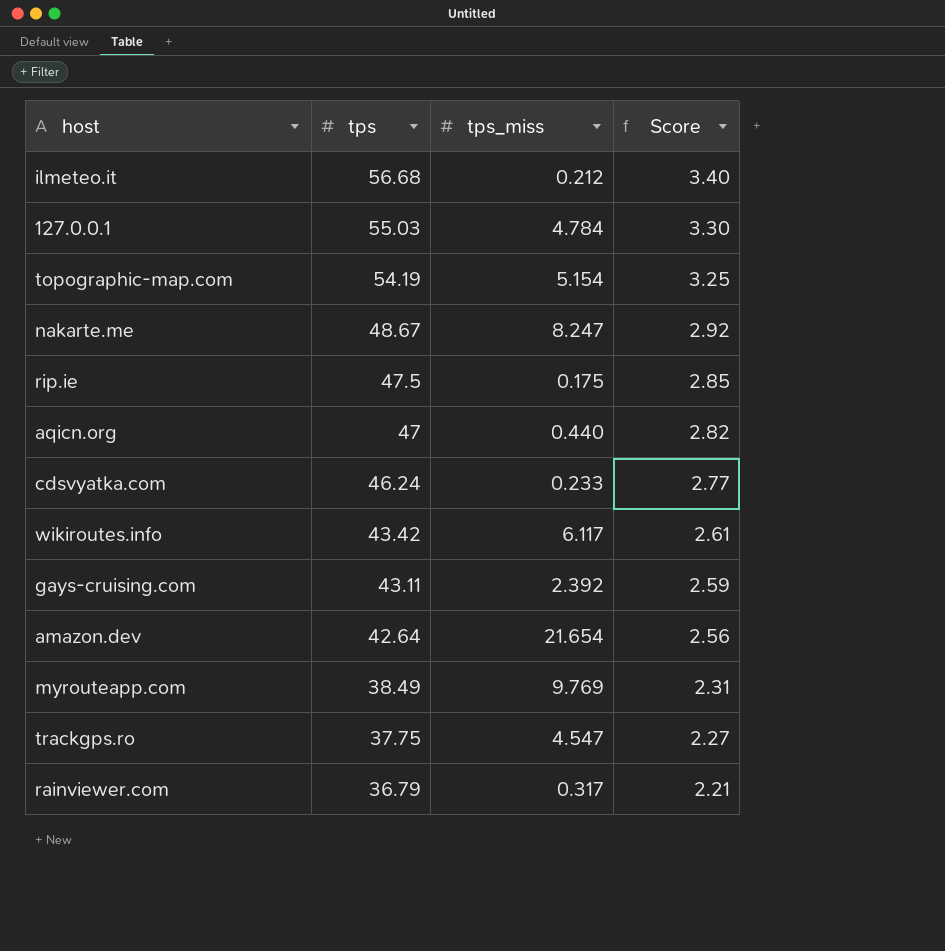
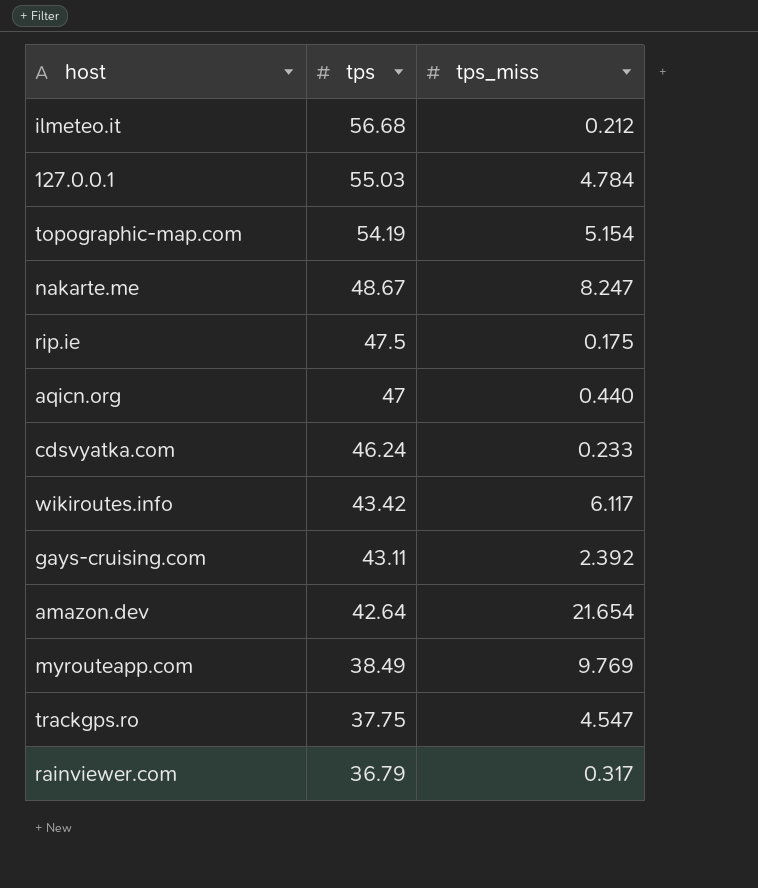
column Score | formula: [tps] * 0.06 -> none

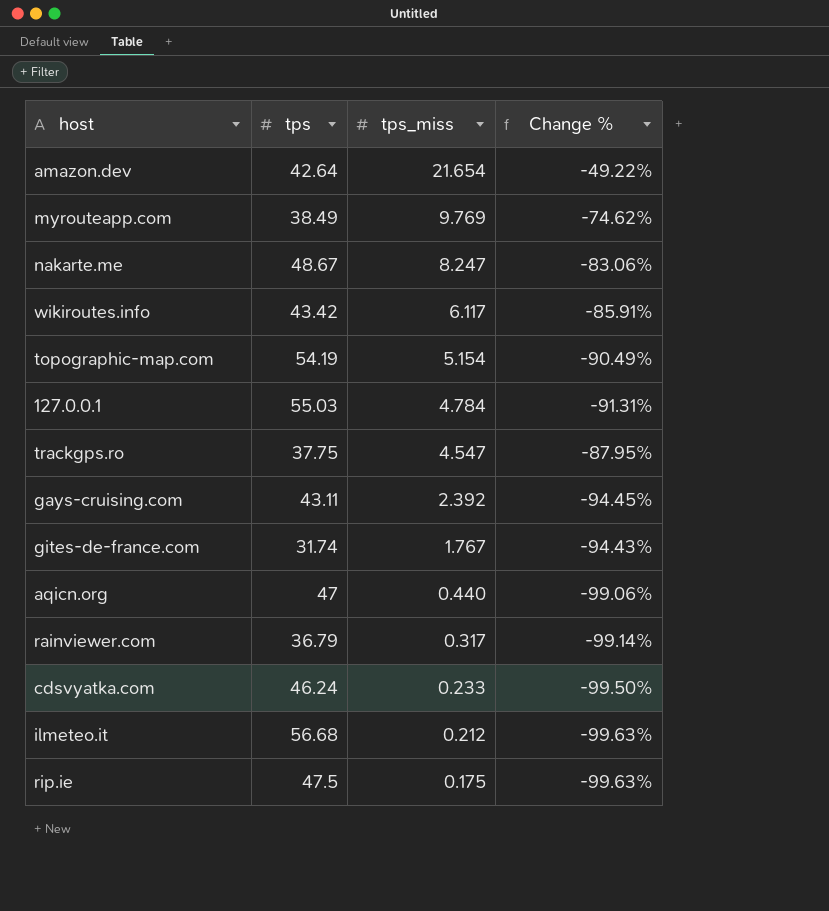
row order: tps descending -> tps_miss descending
column Change % | formula: none -> ([tps_miss] - [tps]) / [tps]
row gites-de-france.com: none -> 31.74 | 1.767 | -94.43%

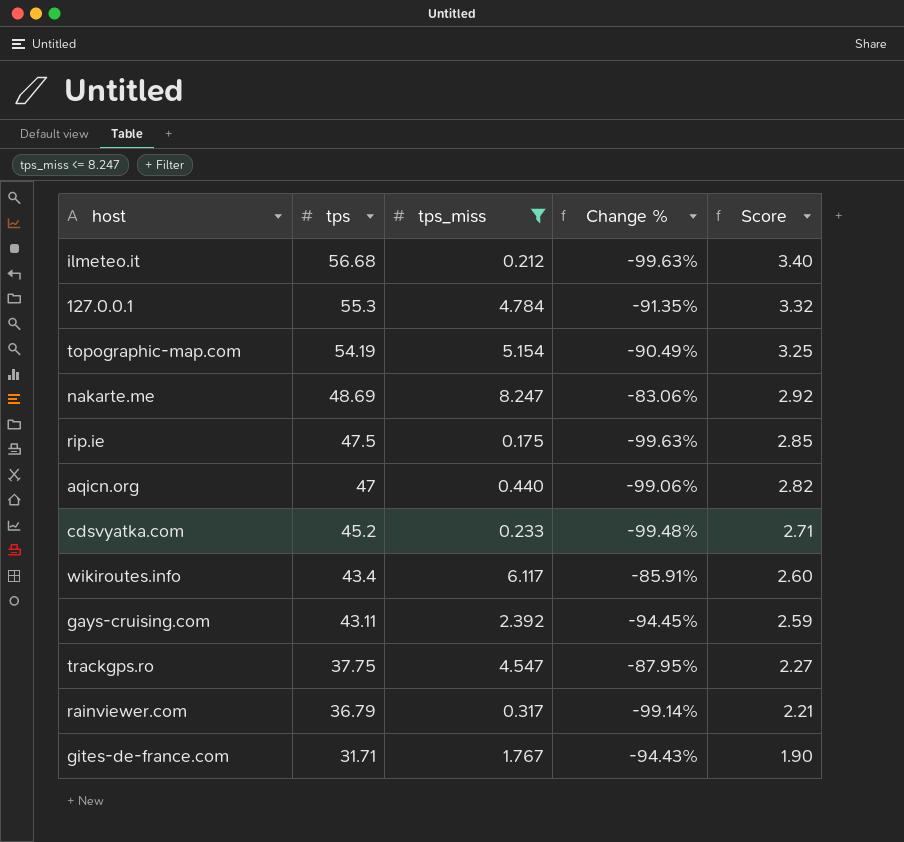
filter: none -> tps_miss <= 8.247
row order: tps_miss descending -> tps descending
column Score | formula: none -> [tps] * 0.06
127.0.0.1 | tps: 55.03 -> 55.3
127.0.0.1 | Change %: -91.31% -> -91.35%
nakarte.me | tps: 48.67 -> 48.69
cdsvyatka.com | tps: 46.24 -> 45.2
cdsvyatka.com | Change %: -99.50% -> -99.48%
wikiroutes.info | tps: 43.42 -> 43.4
gites-de-france.com | tps: 31.74 -> 31.71

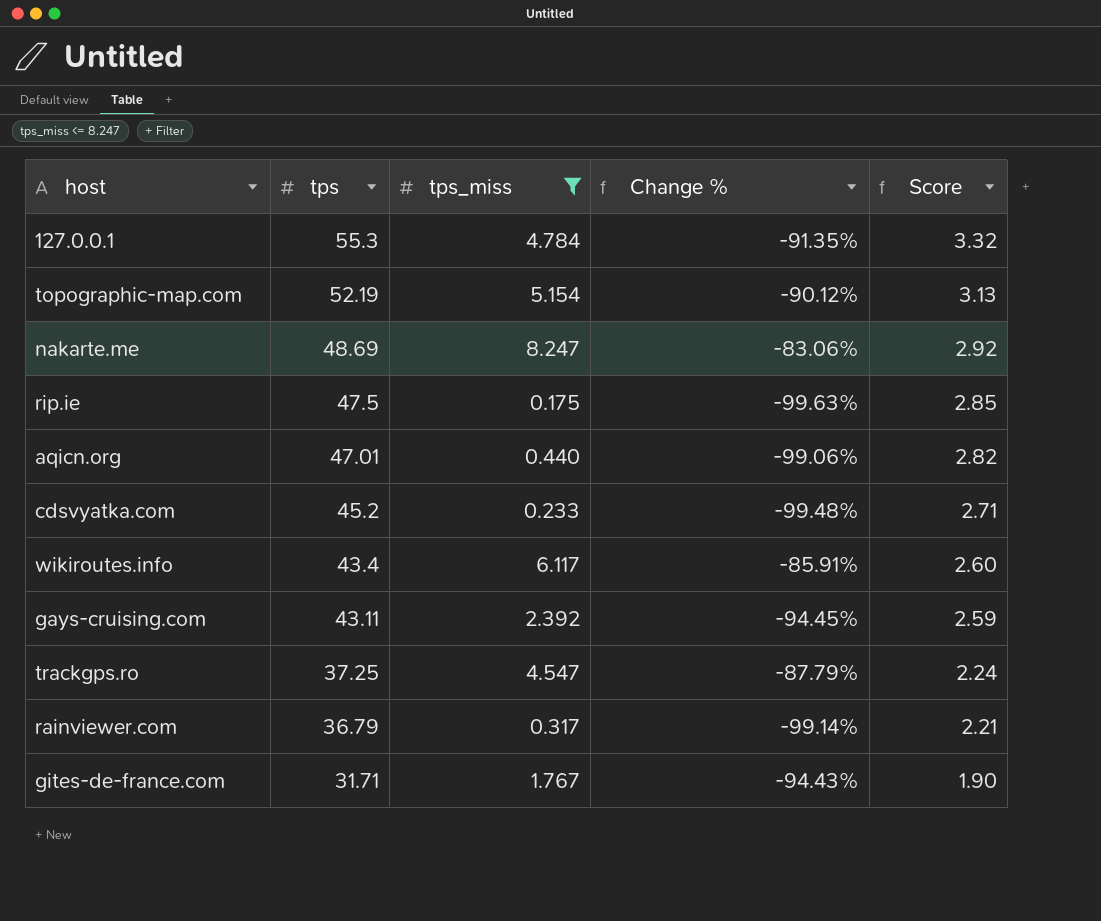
row ilmeteo.it: 56.68 | 0.212 | -99.63% | 3.40 -> none
topographic-map.com | tps: 54.19 -> 52.19
topographic-map.com | Change %: -90.49% -> -90.12%
topographic-map.com | Score: 3.25 -> 3.13
aqicn.org | tps: 47 -> 47.01
trackgps.ro | tps: 37.75 -> 37.25
trackgps.ro | Change %: -87.95% -> -87.79%
trackgps.ro | Score: 2.27 -> 2.24

